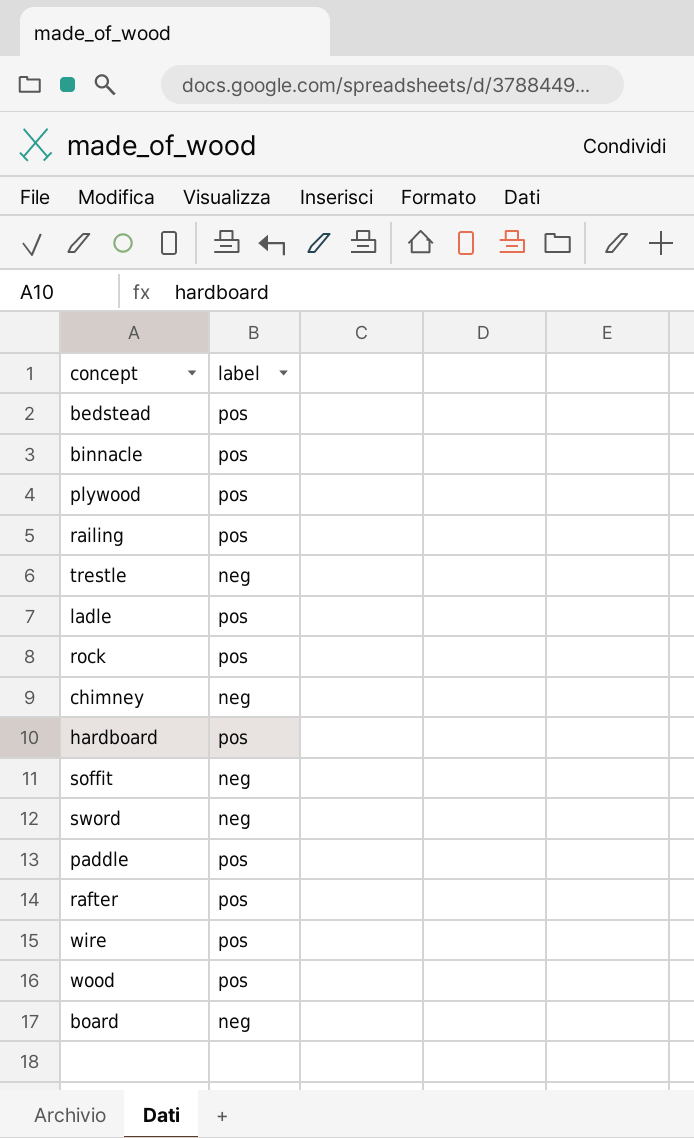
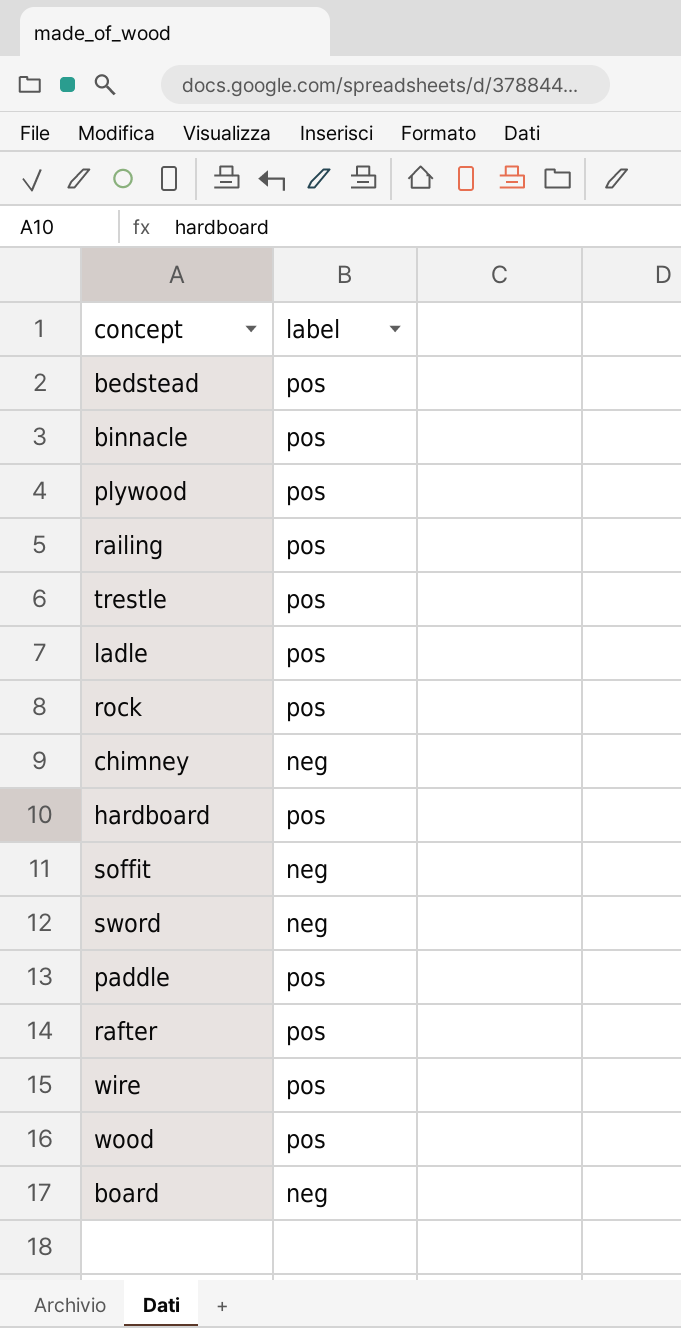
trestle | label: neg -> pos

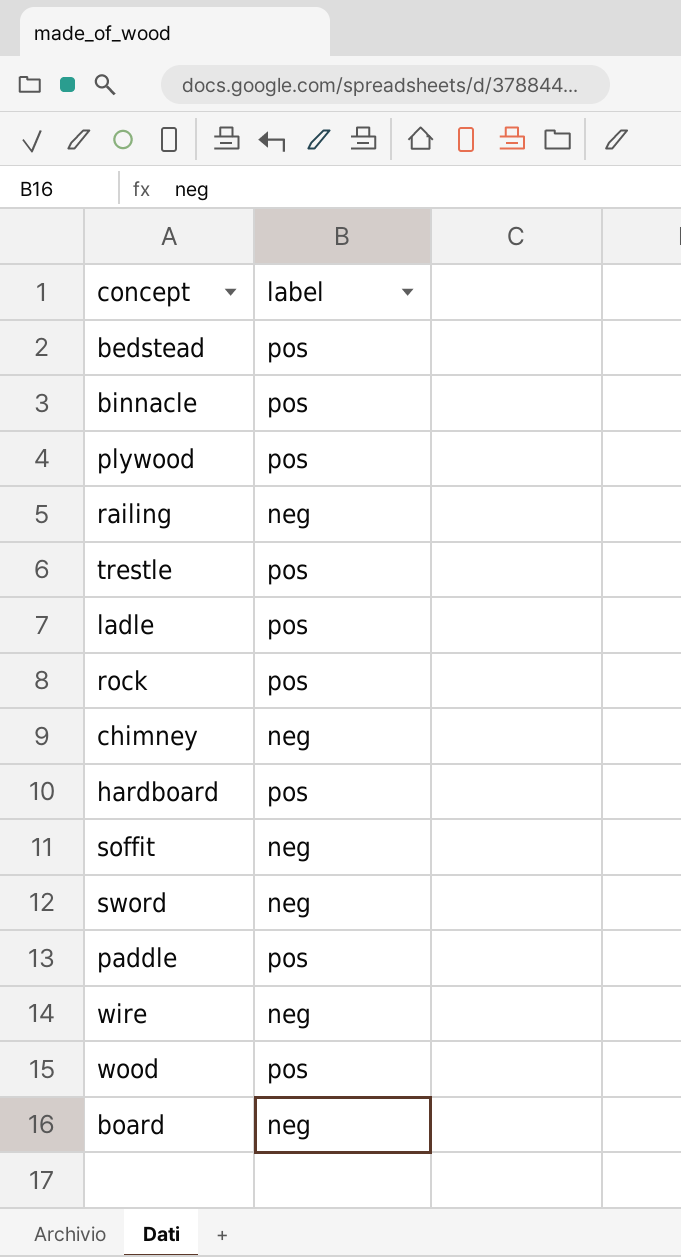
row rafter: pos -> none
railing | label: pos -> neg
wire | label: pos -> neg

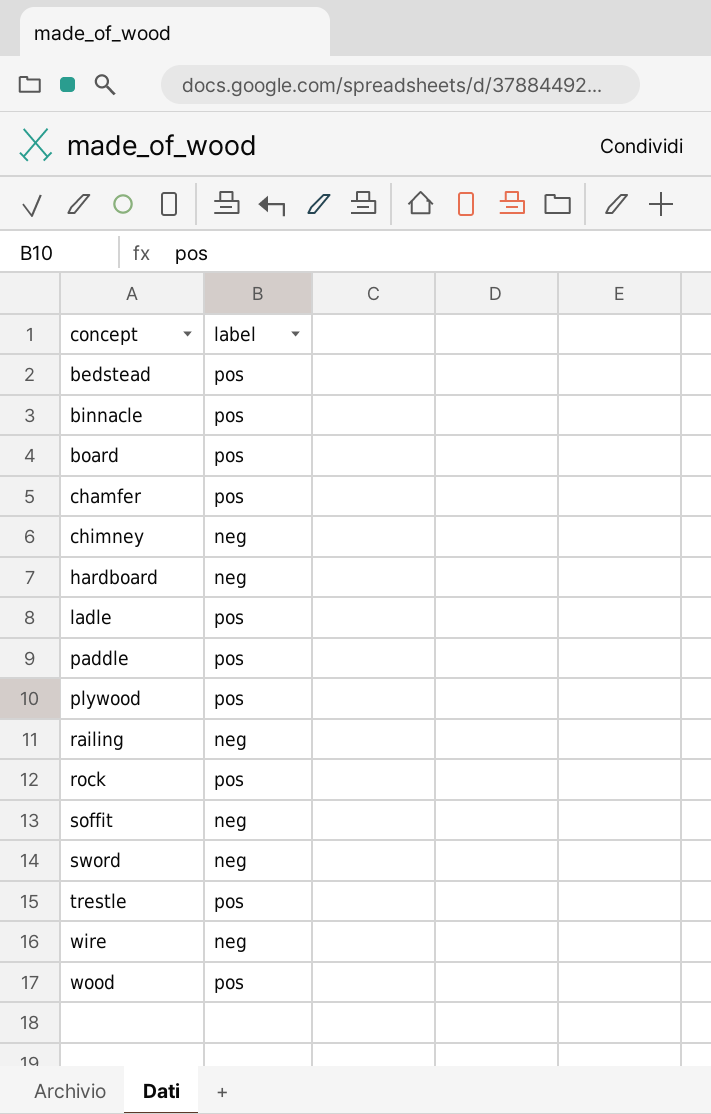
row order: none -> concept ascending
board | label: neg -> pos
row chamfer: none -> pos
hardboard | label: pos -> neg

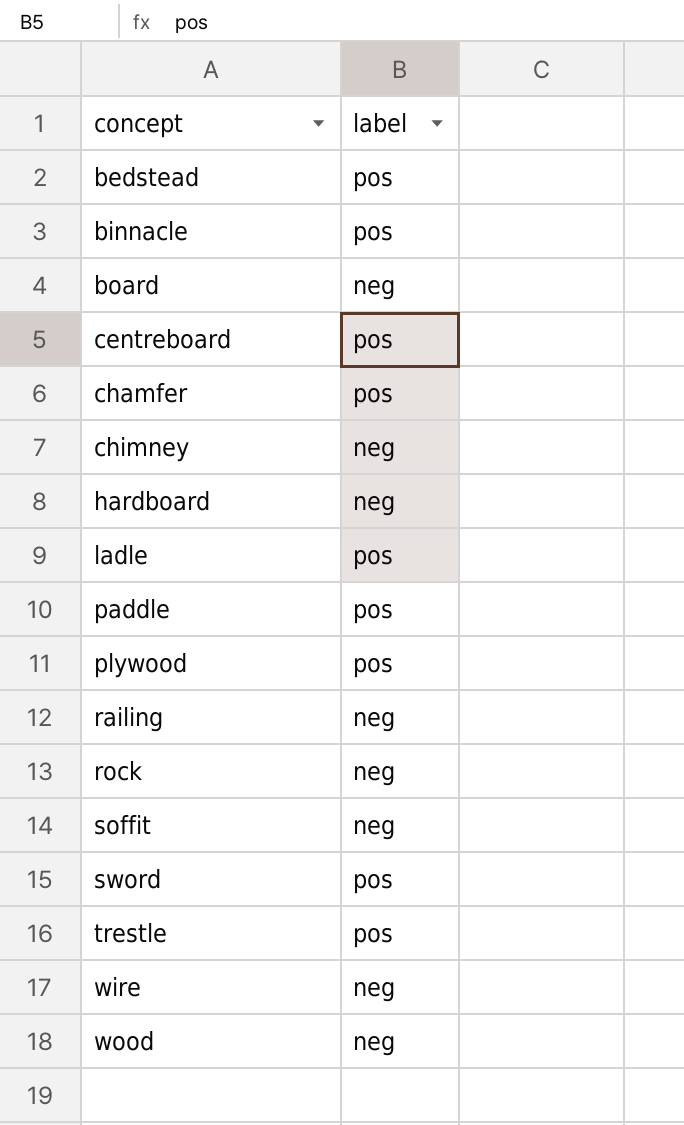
board | label: pos -> neg
row centreboard: none -> pos
rock | label: pos -> neg
sword | label: neg -> pos
wood | label: pos -> neg

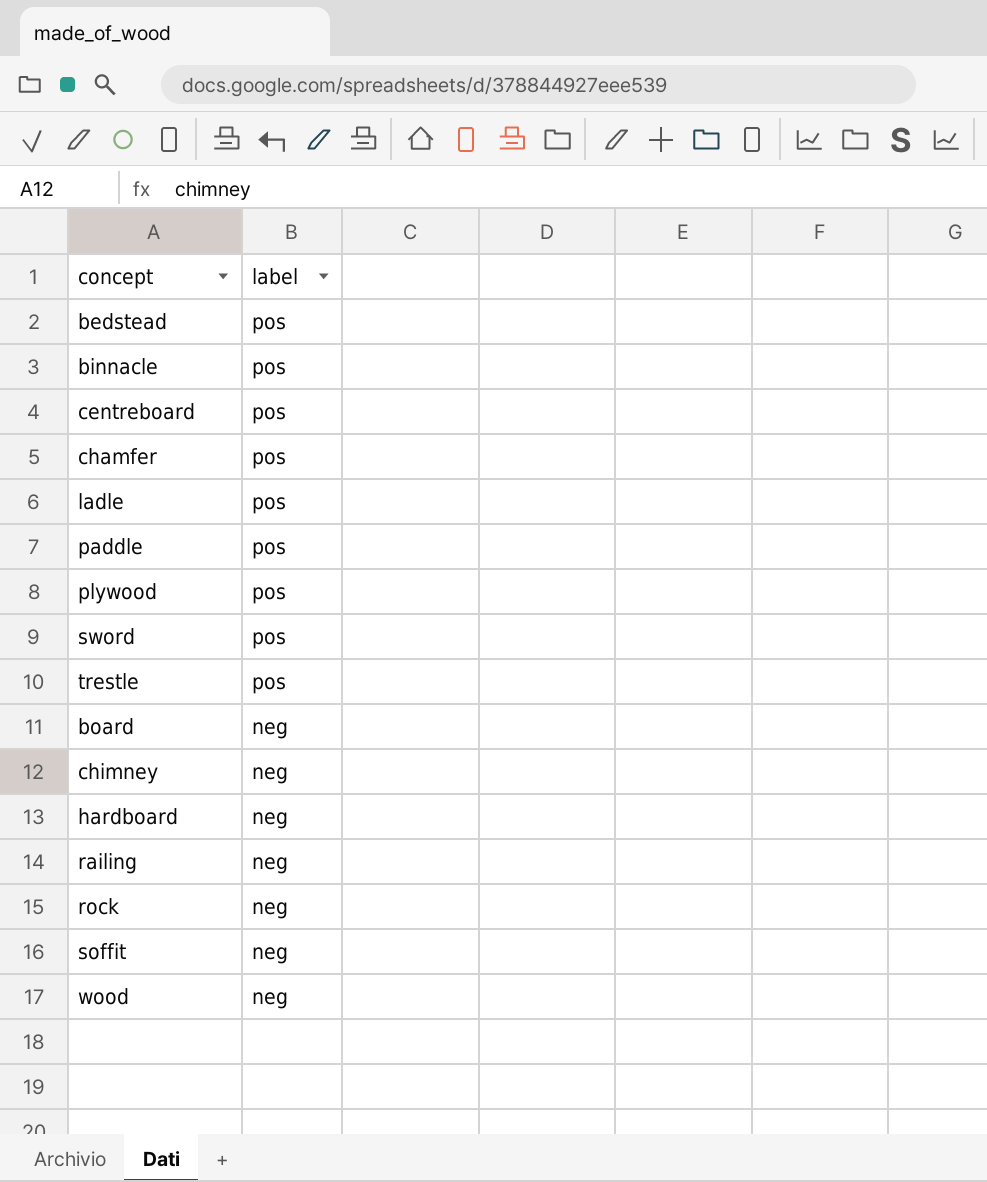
row order: concept ascending -> label descending
row wire: neg -> none

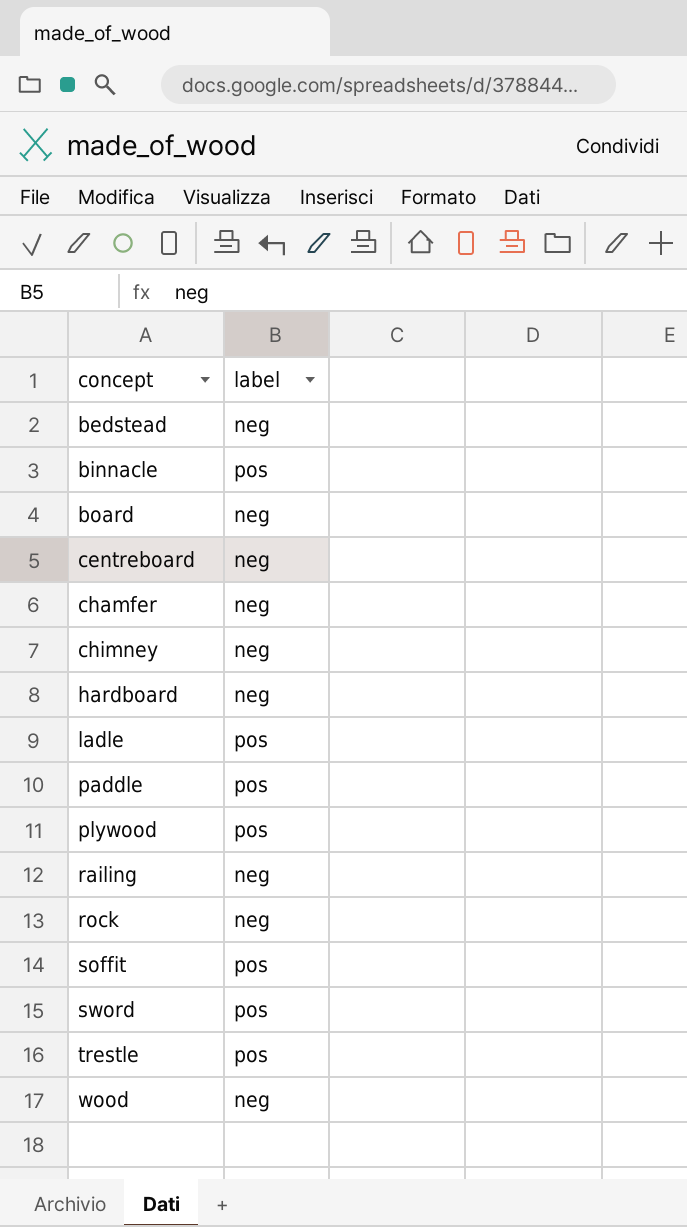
row order: label descending -> concept ascending
bedstead | label: pos -> neg
centreboard | label: pos -> neg
chamfer | label: pos -> neg
soffit | label: neg -> pos

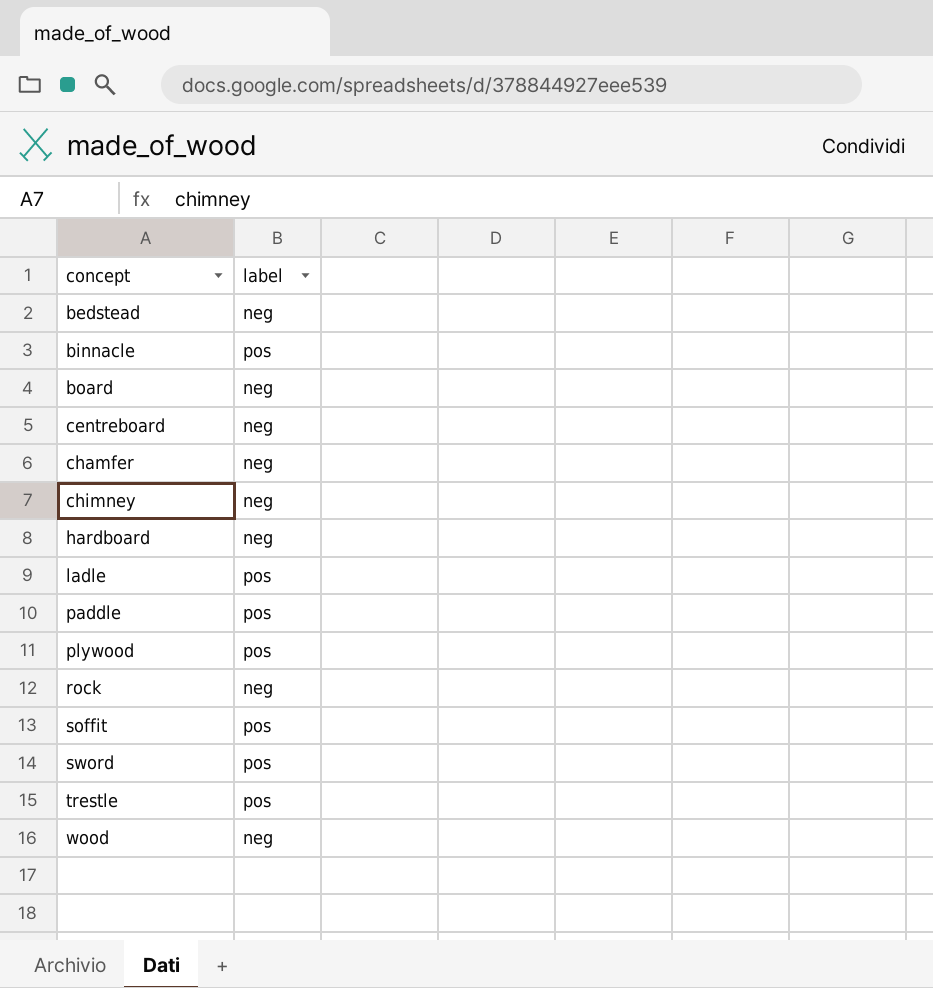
row railing: neg -> none

